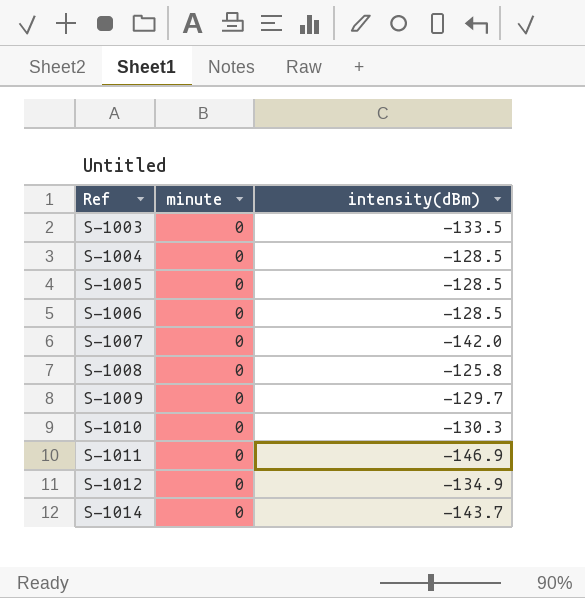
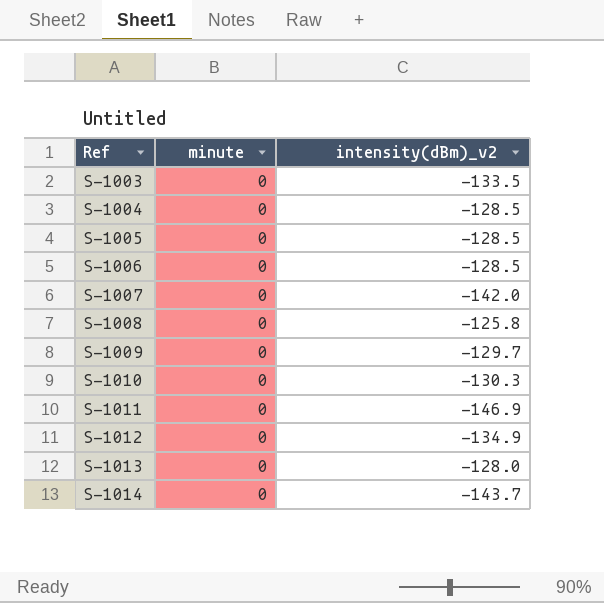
column name: intensity(dBm) -> intensity(dBm)_v2
row S-1013: none -> 0 | -128.0

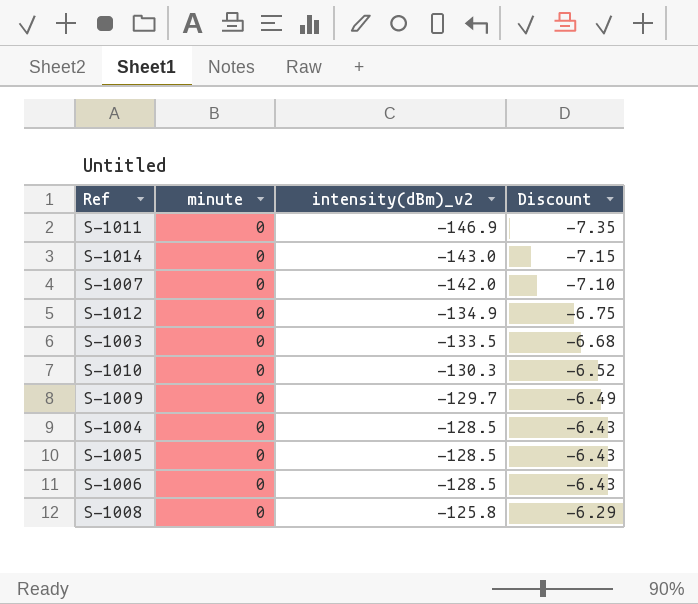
row order: Ref ascending -> intensity(dBm)_v2 ascending
column Discount | formula: none -> [intensity(dBm)_v2] * 0.05
row S-1013: 0 | -128.0 -> none
S-1014 | intensity(dBm)_v2: -143.7 -> -143.0

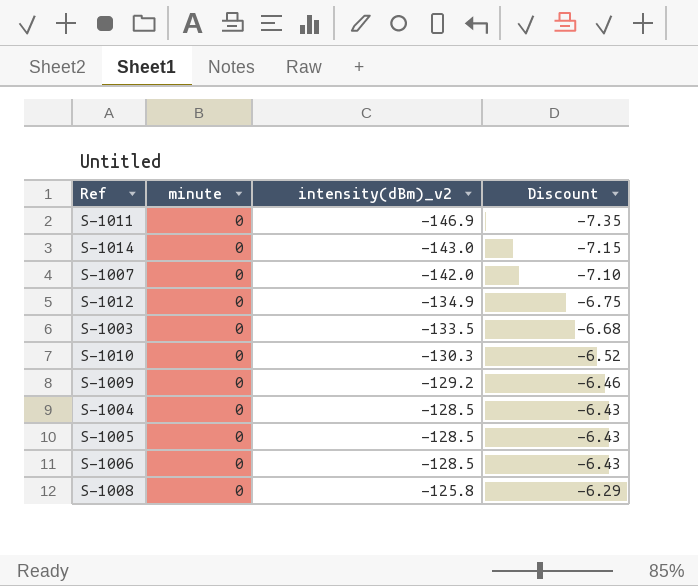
S-1009 | intensity(dBm)_v2: -129.7 -> -129.2
S-1009 | Discount: -6.49 -> -6.46

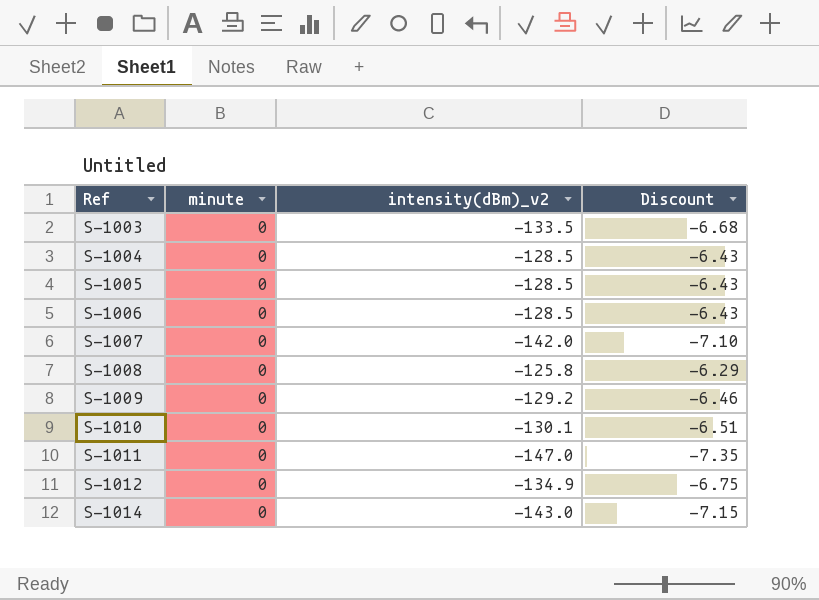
row order: intensity(dBm)_v2 ascending -> Ref ascending
S-1010 | intensity(dBm)_v2: -130.3 -> -130.1
S-1010 | Discount: -6.52 -> -6.51
S-1011 | intensity(dBm)_v2: -146.9 -> -147.0

